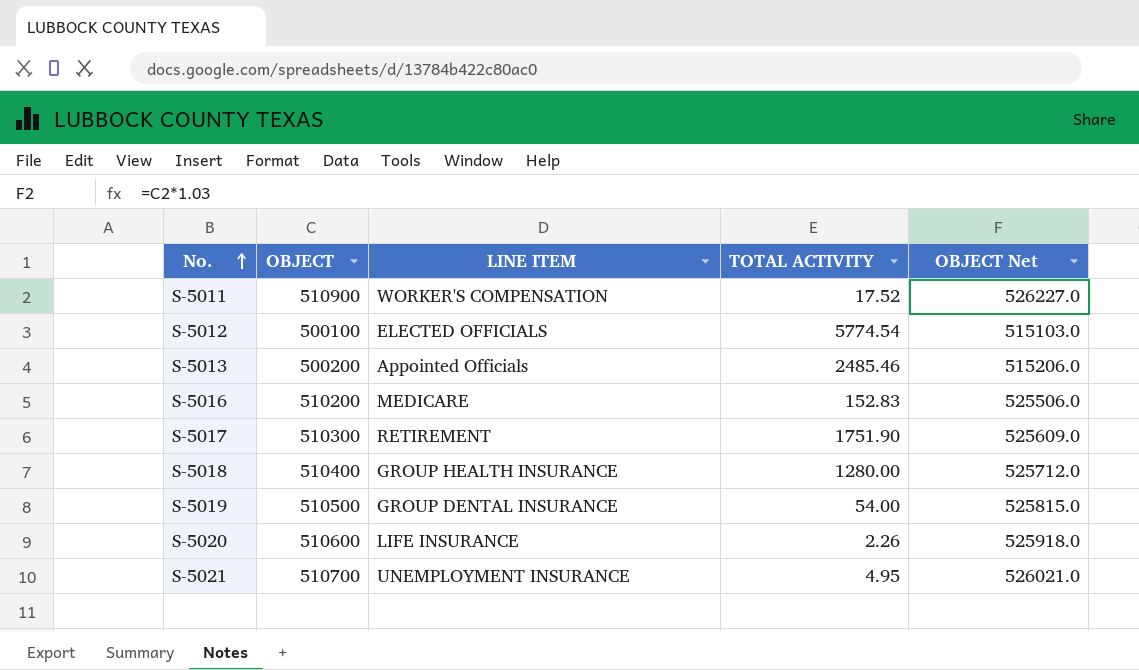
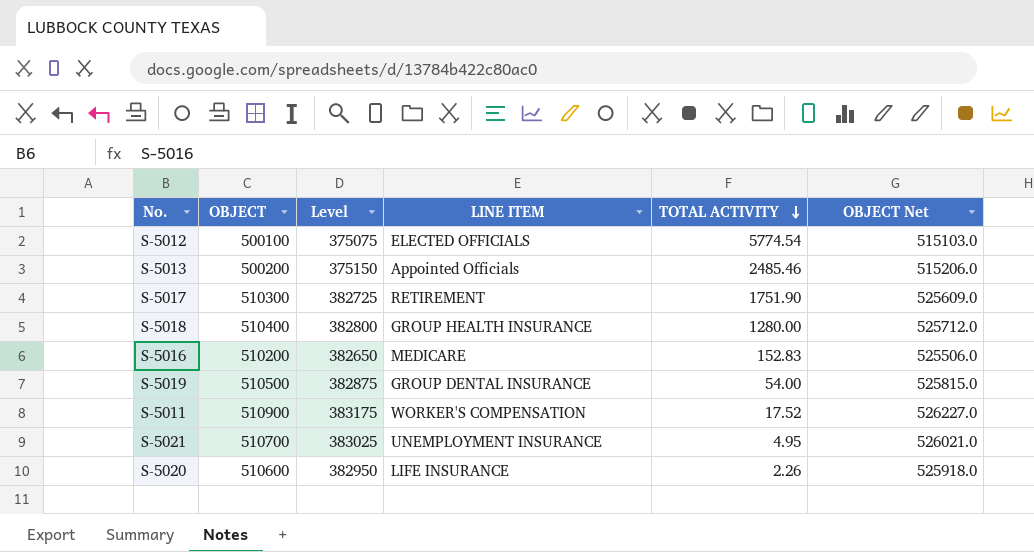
row order: No. ascending -> TOTAL ACTIVITY descending
column Level | formula: none -> [OBJECT] * 0.75

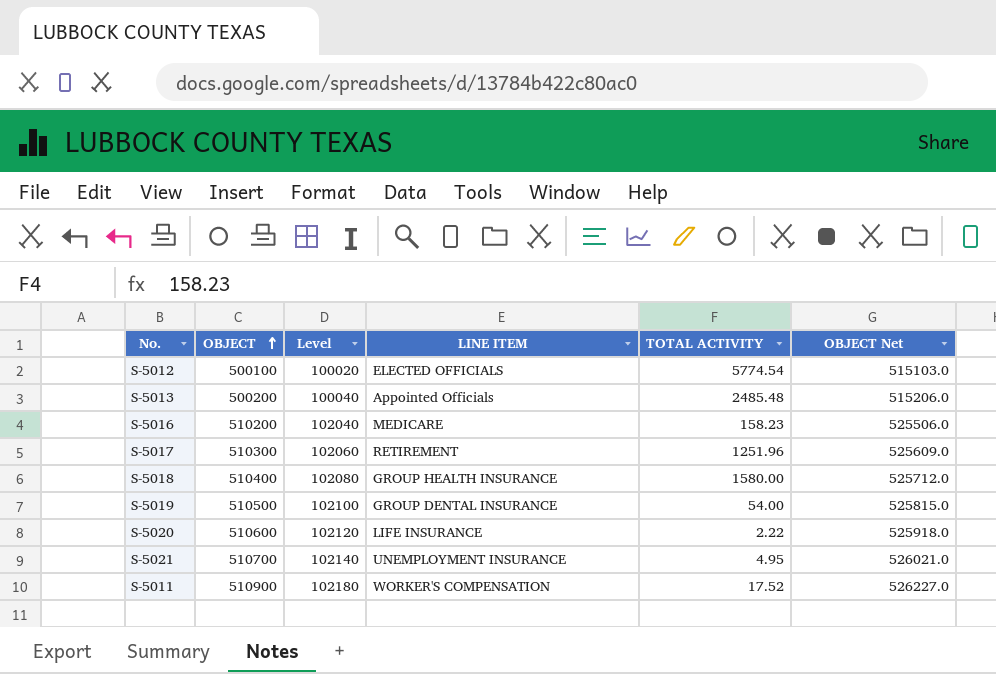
row order: TOTAL ACTIVITY descending -> OBJECT ascending
column Level | formula: [OBJECT] * 0.75 -> [OBJECT] * 0.2
S-5013 | TOTAL ACTIVITY: 2485.46 -> 2485.48
S-5016 | TOTAL ACTIVITY: 152.83 -> 158.23
S-5017 | TOTAL ACTIVITY: 1751.90 -> 1251.96
S-5018 | TOTAL ACTIVITY: 1280.00 -> 1580.00
S-5020 | TOTAL ACTIVITY: 2.26 -> 2.22

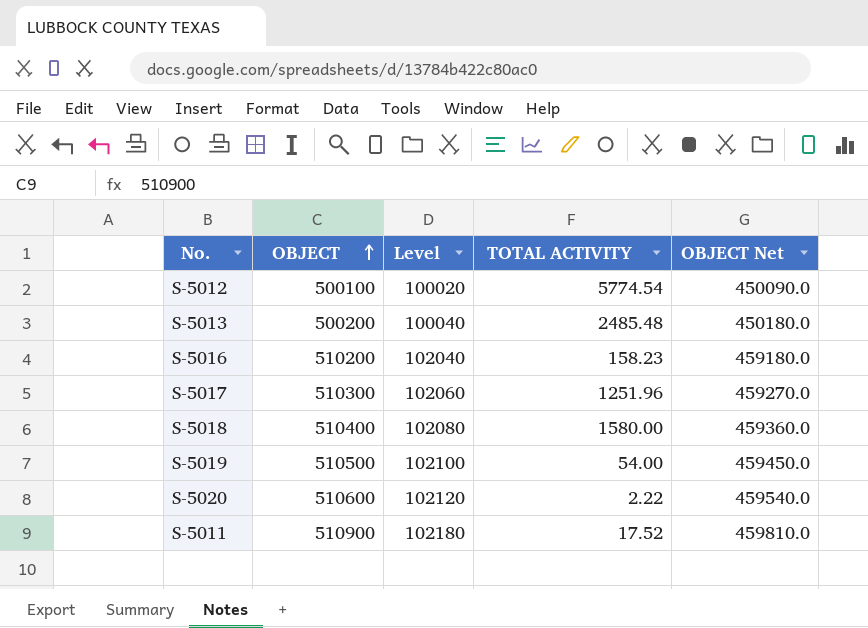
column LINE ITEM | position: 4 -> none
column OBJECT Net | formula: [OBJECT] * 1.03 -> [OBJECT] * 0.9
row S-5021: 510700 | 102140 | UNEMPLOYMENT INSURANCE | 4.95 | 526021.0 -> none

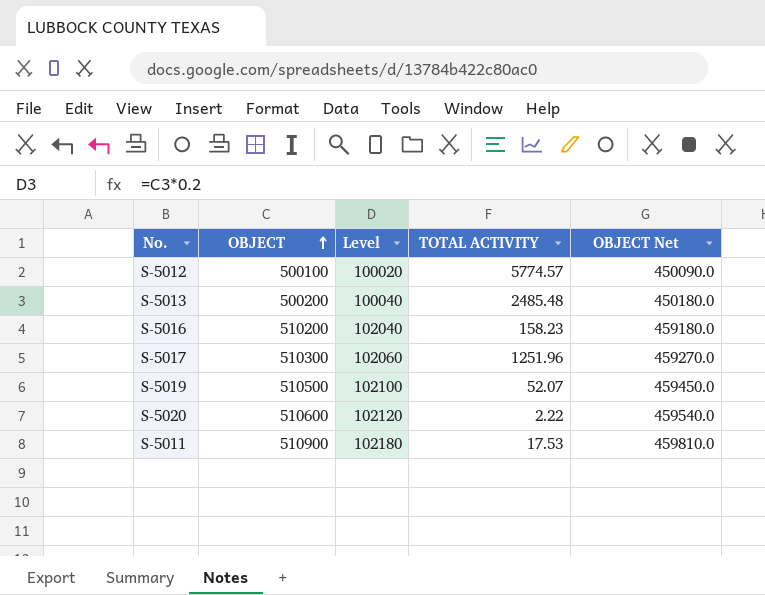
row S-5018: 510400 | 102080 | 1580.00 | 459360.0 -> none
S-5012 | TOTAL ACTIVITY: 5774.54 -> 5774.57
S-5019 | TOTAL ACTIVITY: 54.00 -> 52.07
S-5011 | TOTAL ACTIVITY: 17.52 -> 17.53

